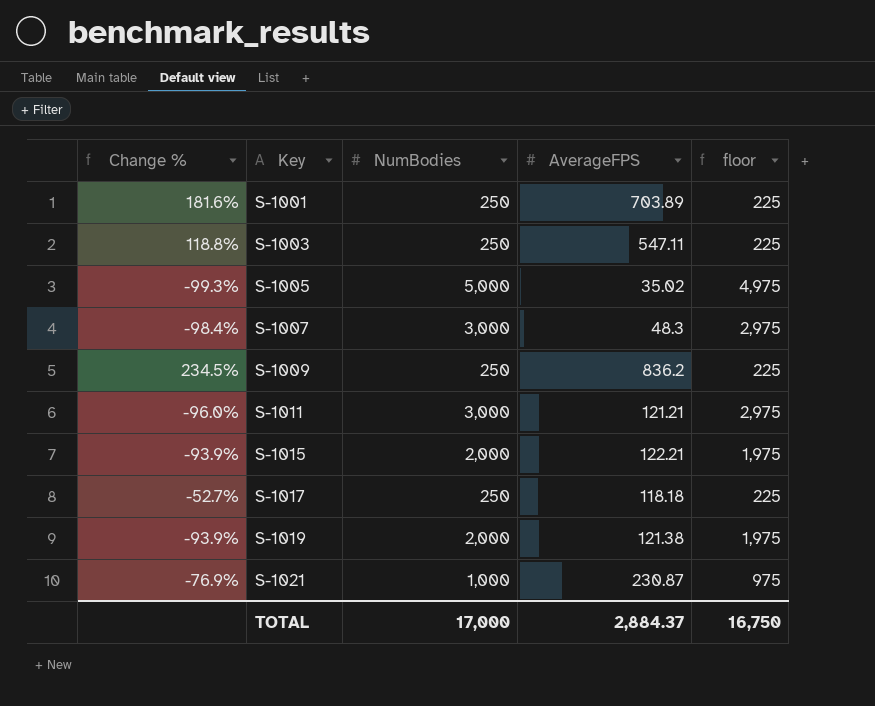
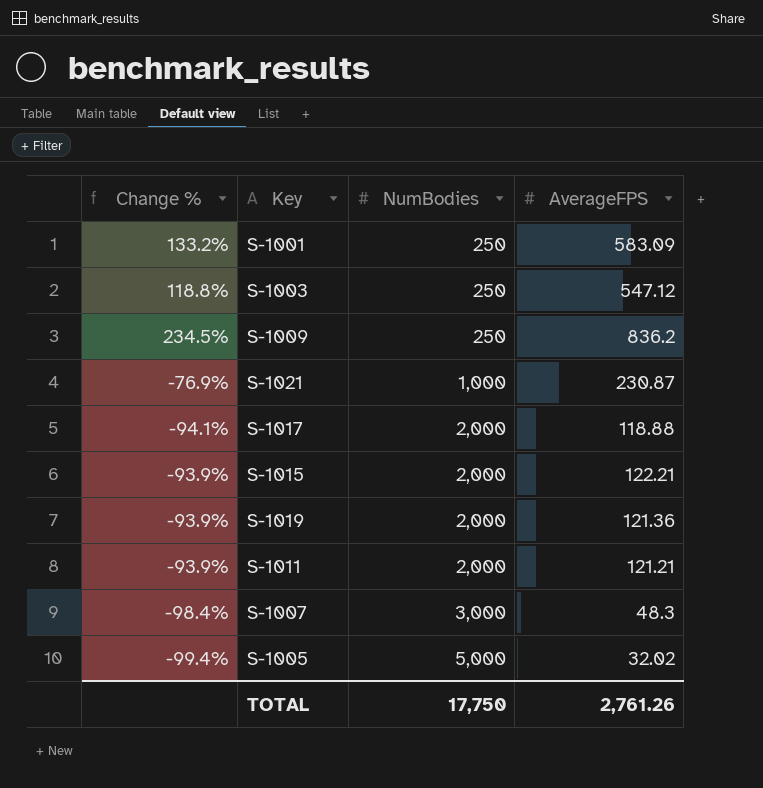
row order: Key ascending -> NumBodies ascending
column floor | formula: [NumBodies] - 25 -> none
S-1001 | Change %: 181.6% -> 133.2%
S-1001 | AverageFPS: 703.89 -> 583.09
S-1003 | AverageFPS: 547.11 -> 547.12
S-1017 | Change %: -52.7% -> -94.1%
S-1017 | NumBodies: 250 -> 2,000
S-1017 | AverageFPS: 118.18 -> 118.88
S-1019 | AverageFPS: 121.38 -> 121.36
S-1011 | Change %: -96.0% -> -93.9%
S-1011 | NumBodies: 3,000 -> 2,000
S-1005 | Change %: -99.3% -> -99.4%
S-1005 | AverageFPS: 35.02 -> 32.02
TOTAL | NumBodies: 17,000 -> 17,750
TOTAL | AverageFPS: 2,884.37 -> 2,761.26

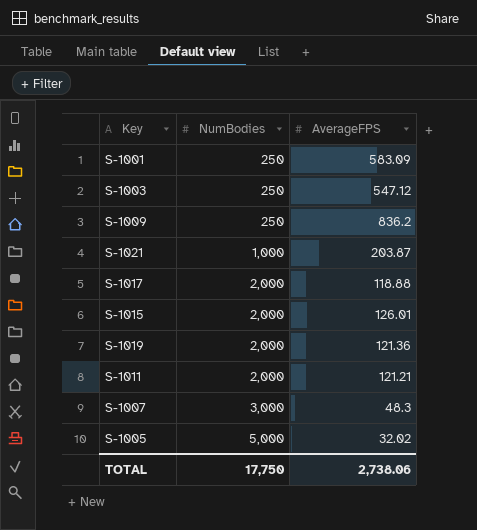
column Change % | formula: ([AverageFPS] - [NumBodies]) / [NumBodies] -> none
S-1021 | AverageFPS: 230.87 -> 203.87
S-1015 | AverageFPS: 122.21 -> 126.01
TOTAL | AverageFPS: 2,761.26 -> 2,738.06

